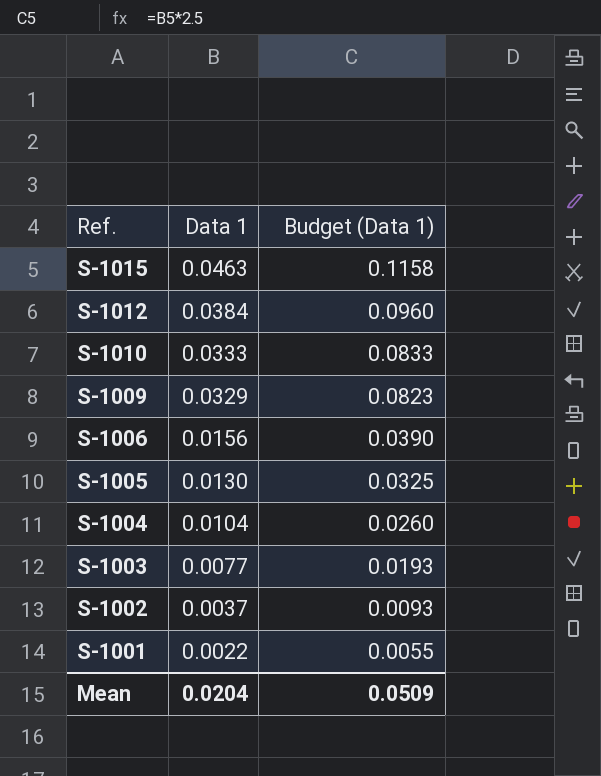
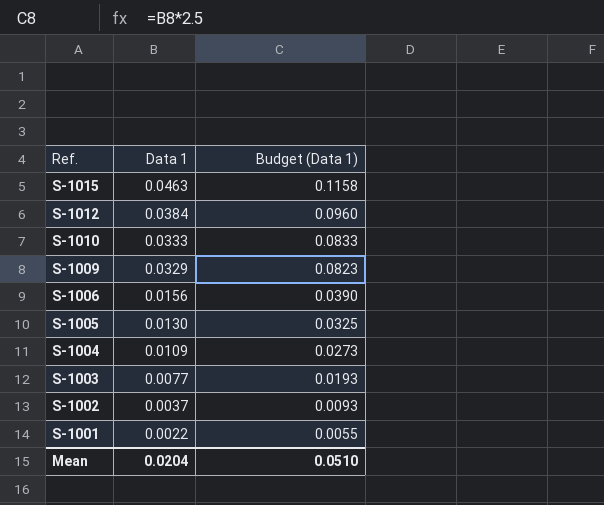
S-1004 | Data 1: 0.0104 -> 0.0109
S-1004 | Budget (Data 1): 0.0260 -> 0.0273
Mean | Budget (Data 1): 0.0509 -> 0.0510

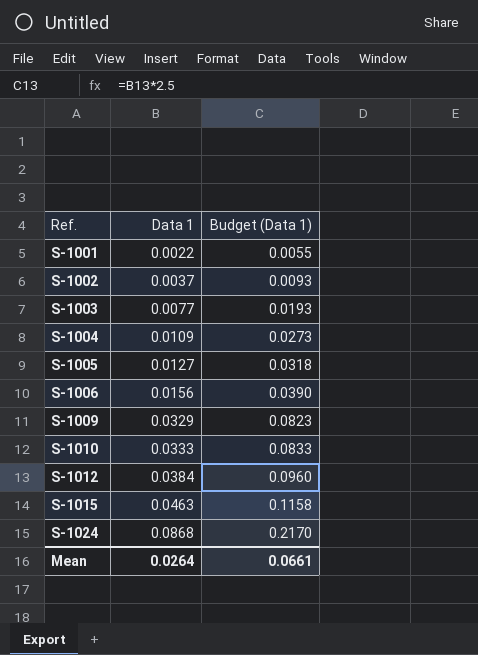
row order: Ref. descending -> Ref. ascending
S-1005 | Data 1: 0.0130 -> 0.0127
S-1005 | Budget (Data 1): 0.0325 -> 0.0318
row S-1024: none -> 0.0868 | 0.2170
Mean | Data 1: 0.0204 -> 0.0264
Mean | Budget (Data 1): 0.0510 -> 0.0661

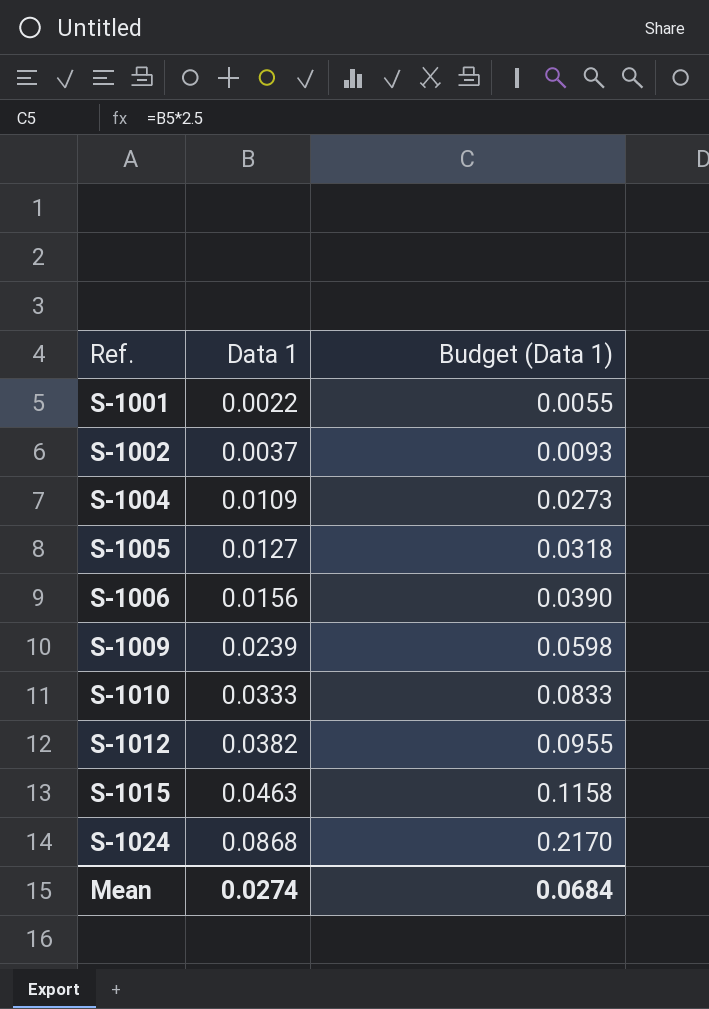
row S-1003: 0.0077 | 0.0193 -> none
S-1009 | Data 1: 0.0329 -> 0.0239
S-1009 | Budget (Data 1): 0.0823 -> 0.0598
S-1012 | Data 1: 0.0384 -> 0.0382
S-1012 | Budget (Data 1): 0.0960 -> 0.0955
Mean | Data 1: 0.0264 -> 0.0274
Mean | Budget (Data 1): 0.0661 -> 0.0684

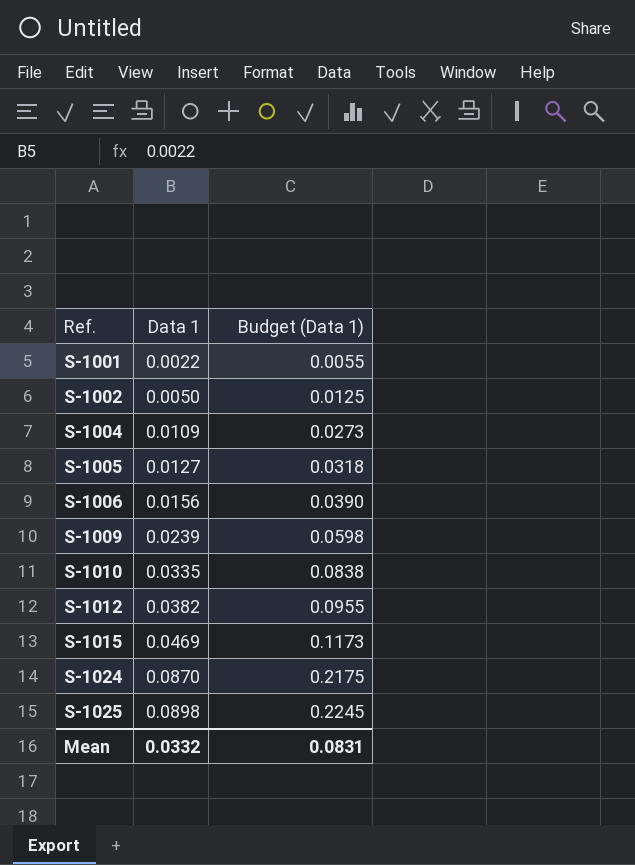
S-1002 | Data 1: 0.0037 -> 0.0050
S-1002 | Budget (Data 1): 0.0093 -> 0.0125
S-1010 | Data 1: 0.0333 -> 0.0335
S-1010 | Budget (Data 1): 0.0833 -> 0.0838
S-1015 | Data 1: 0.0463 -> 0.0469
S-1015 | Budget (Data 1): 0.1158 -> 0.1173
S-1024 | Data 1: 0.0868 -> 0.0870
S-1024 | Budget (Data 1): 0.2170 -> 0.2175
row S-1025: none -> 0.0898 | 0.2245
Mean | Data 1: 0.0274 -> 0.0332
Mean | Budget (Data 1): 0.0684 -> 0.0831

